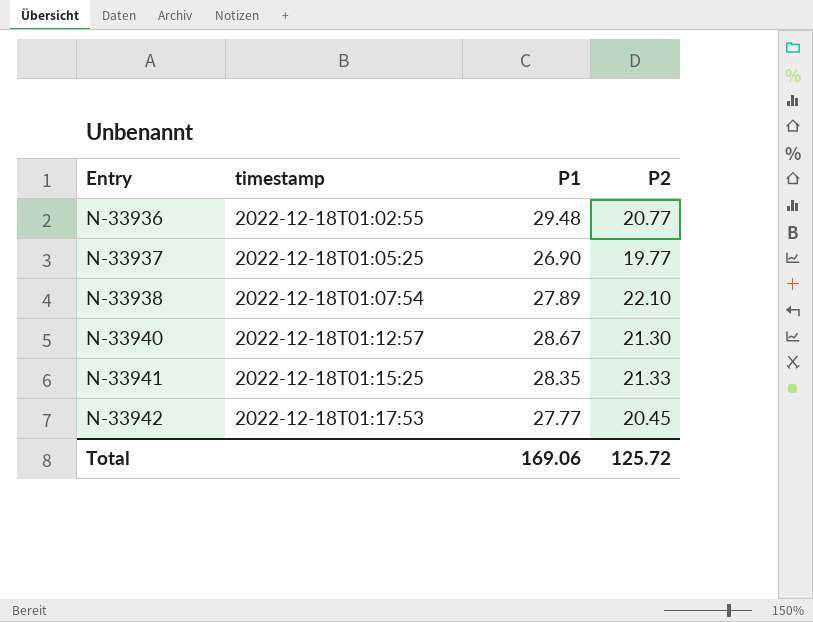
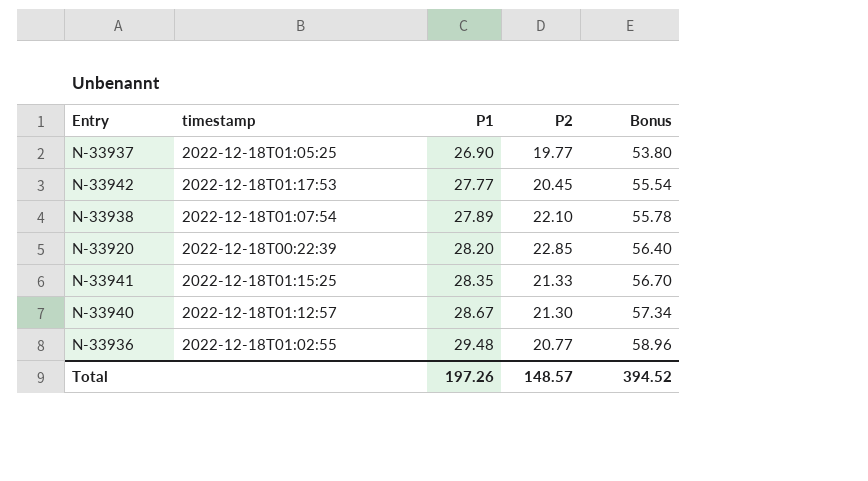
row order: Entry ascending -> P1 ascending
column Bonus | formula: none -> [P1] * 2
row N-33920: none -> 2022-12-18T00:22:39 | 28.20 | 22.85 | 56.40
Total | P1: 169.06 -> 197.26
Total | P2: 125.72 -> 148.57

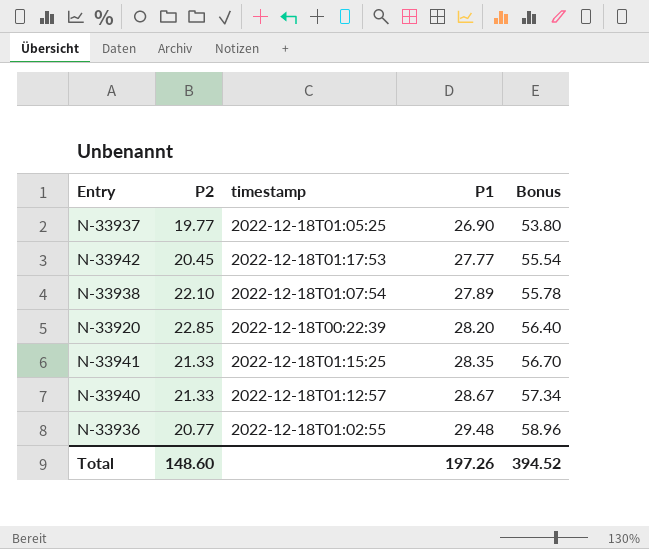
column P2 | position: 4 -> 2
N-33940 | P2: 21.30 -> 21.33
Total | P2: 148.57 -> 148.60

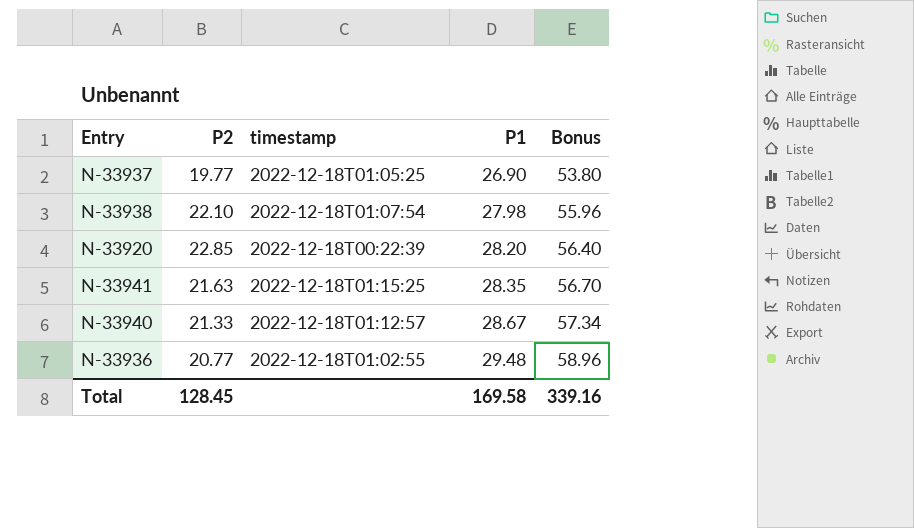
row N-33942: 20.45 | 2022-12-18T01:17:53 | 27.77 | 55.54 -> none
N-33938 | P1: 27.89 -> 27.98
N-33938 | Bonus: 55.78 -> 55.96
N-33941 | P2: 21.33 -> 21.63
Total | P2: 148.60 -> 128.45
Total | P1: 197.26 -> 169.58
Total | Bonus: 394.52 -> 339.16

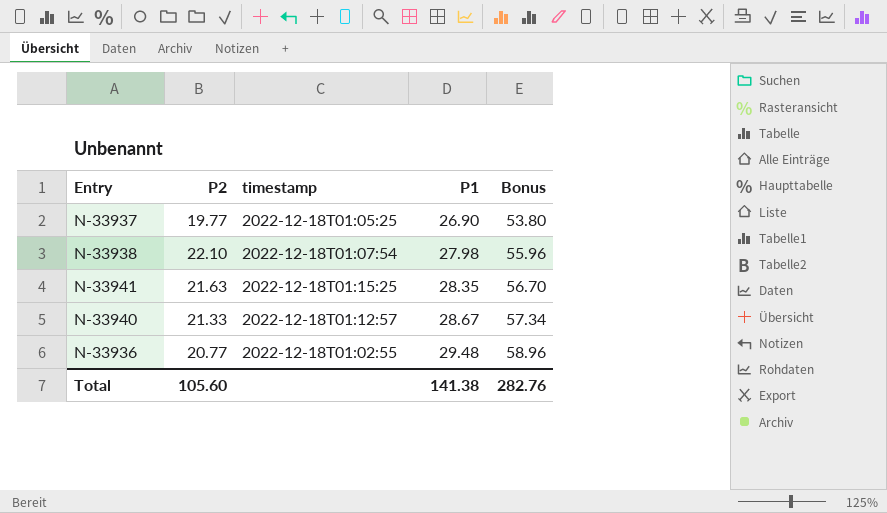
row N-33920: 22.85 | 2022-12-18T00:22:39 | 28.20 | 56.40 -> none
Total | P2: 128.45 -> 105.60
Total | P1: 169.58 -> 141.38
Total | Bonus: 339.16 -> 282.76

